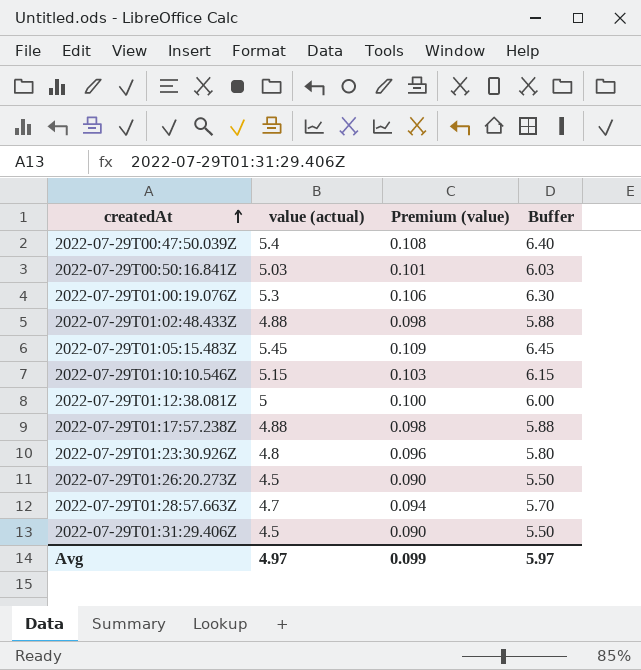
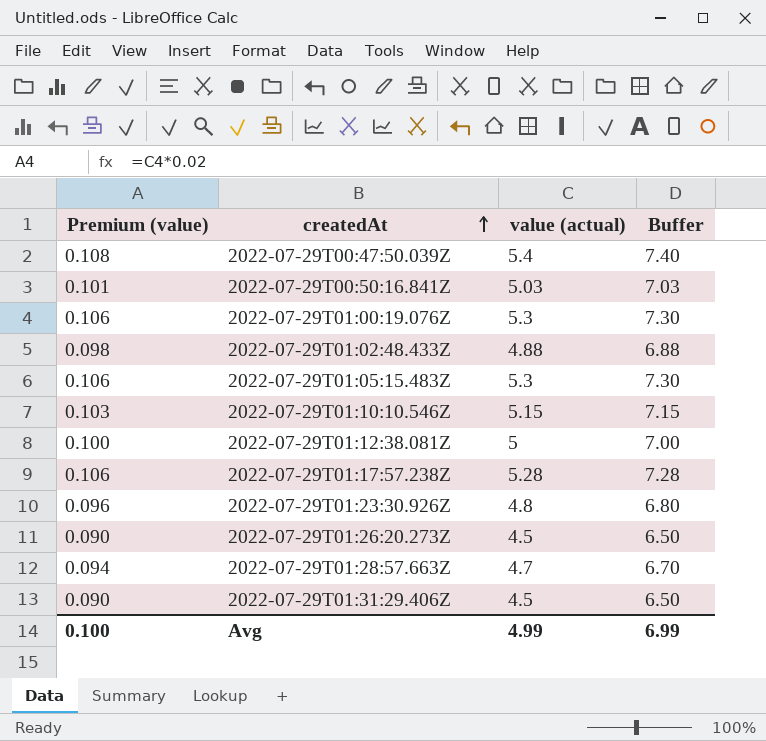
column Premium (value) | position: 3 -> 1
column Buffer | formula: [value (actual)] + 1 -> [value (actual)] + 2
2022-07-29T01:05:15.483Z | Premium (value): 0.109 -> 0.106
2022-07-29T01:05:15.483Z | value (actual): 5.45 -> 5.3
2022-07-29T01:17:57.238Z | Premium (value): 0.098 -> 0.106
2022-07-29T01:17:57.238Z | value (actual): 4.88 -> 5.28
Avg | Premium (value): 0.099 -> 0.100
Avg | value (actual): 4.97 -> 4.99
Avg | Buffer: 5.97 -> 6.99

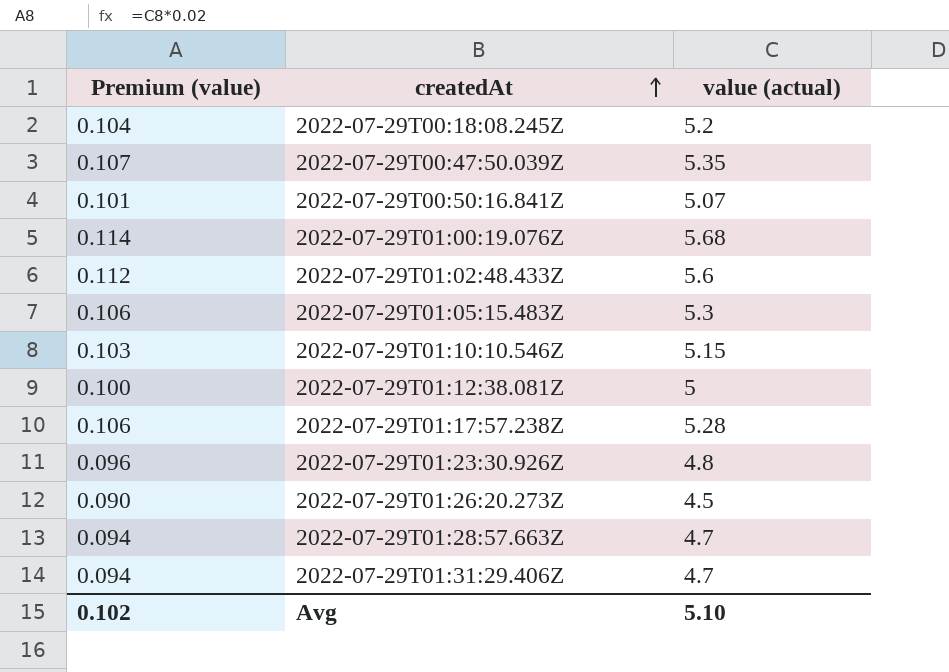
column Buffer | formula: [value (actual)] + 2 -> none
row 2022-07-29T00:18:08.245Z: none -> 0.104 | 5.2
2022-07-29T00:47:50.039Z | Premium (value): 0.108 -> 0.107
2022-07-29T00:47:50.039Z | value (actual): 5.4 -> 5.35
2022-07-29T00:50:16.841Z | value (actual): 5.03 -> 5.07
2022-07-29T01:00:19.076Z | Premium (value): 0.106 -> 0.114
2022-07-29T01:00:19.076Z | value (actual): 5.3 -> 5.68
2022-07-29T01:02:48.433Z | Premium (value): 0.098 -> 0.112
2022-07-29T01:02:48.433Z | value (actual): 4.88 -> 5.6
2022-07-29T01:31:29.406Z | Premium (value): 0.090 -> 0.094
2022-07-29T01:31:29.406Z | value (actual): 4.5 -> 4.7
Avg | Premium (value): 0.100 -> 0.102
Avg | value (actual): 4.99 -> 5.10

